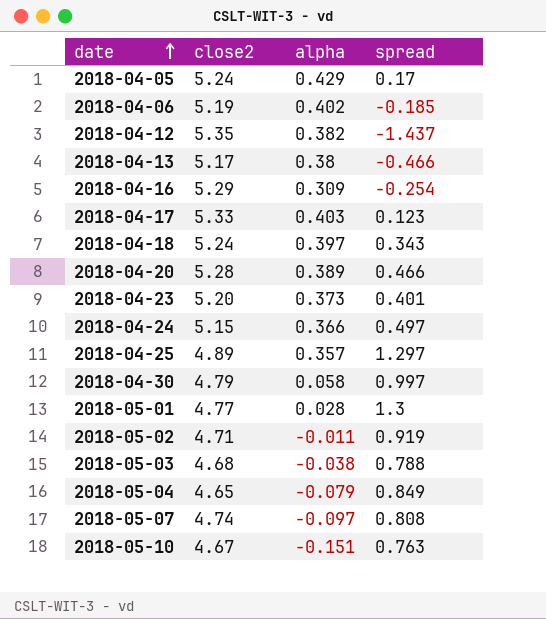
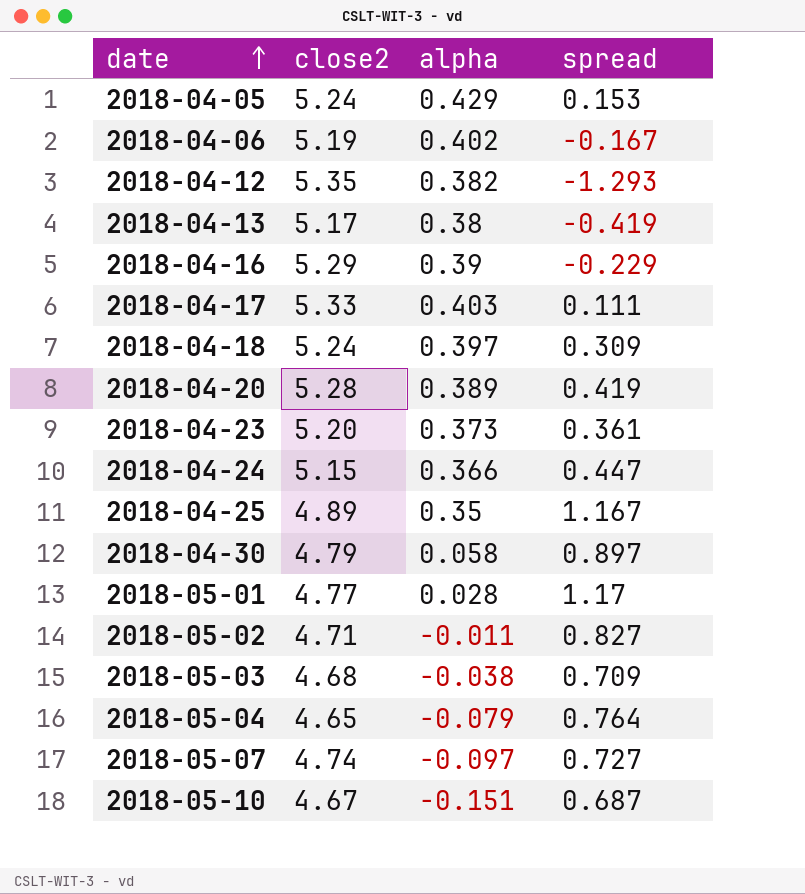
2018-04-05 | spread: 0.17 -> 0.153
2018-04-06 | spread: -0.185 -> -0.167
2018-04-12 | spread: -1.437 -> -1.293
2018-04-13 | spread: -0.466 -> -0.419
2018-04-16 | alpha: 0.309 -> 0.39
2018-04-16 | spread: -0.254 -> -0.229
2018-04-17 | spread: 0.123 -> 0.111
2018-04-18 | spread: 0.343 -> 0.309
2018-04-20 | spread: 0.466 -> 0.419
2018-04-23 | spread: 0.401 -> 0.361
2018-04-24 | spread: 0.497 -> 0.447
2018-04-25 | alpha: 0.357 -> 0.35
2018-04-25 | spread: 1.297 -> 1.167
2018-04-30 | spread: 0.997 -> 0.897
2018-05-01 | spread: 1.3 -> 1.17
2018-05-02 | spread: 0.919 -> 0.827
2018-05-03 | spread: 0.788 -> 0.709
2018-05-04 | spread: 0.849 -> 0.764
2018-05-07 | spread: 0.808 -> 0.727
2018-05-10 | spread: 0.763 -> 0.687

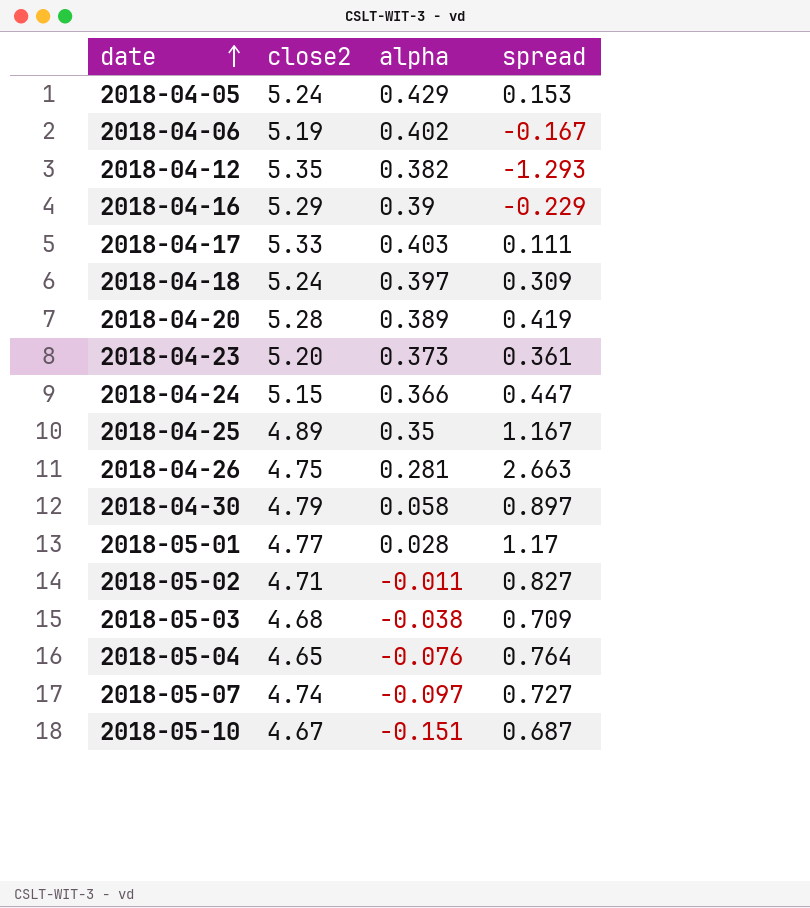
row 2018-04-13: 5.17 | 0.38 | -0.419 -> none
row 2018-04-26: none -> 4.75 | 0.281 | 2.663
2018-05-04 | alpha: -0.079 -> -0.076

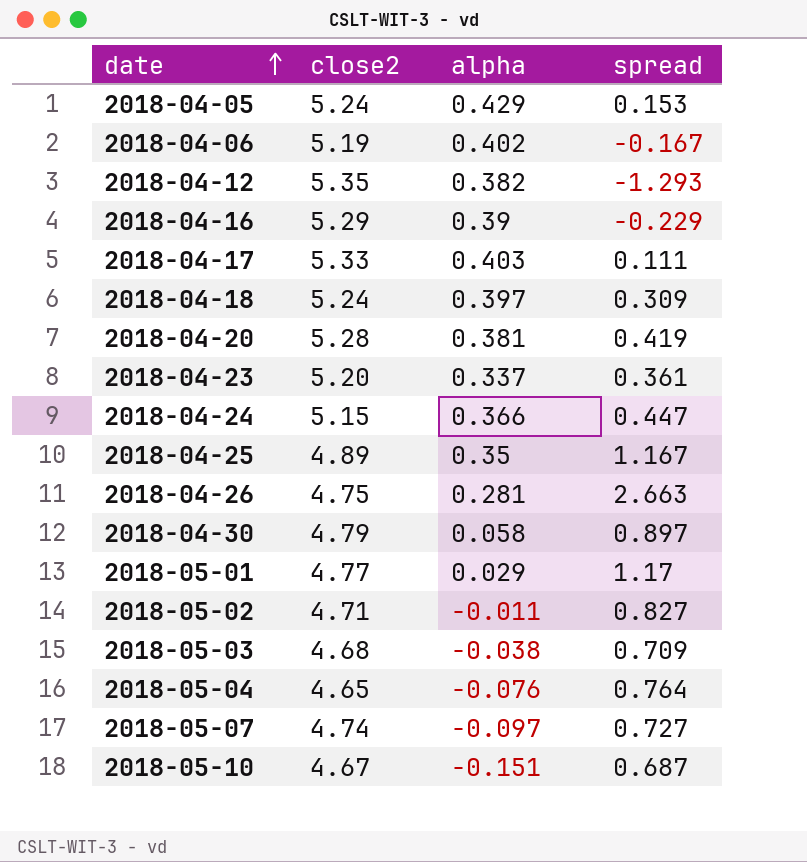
2018-04-20 | alpha: 0.389 -> 0.381
2018-04-23 | alpha: 0.373 -> 0.337
2018-05-01 | alpha: 0.028 -> 0.029

